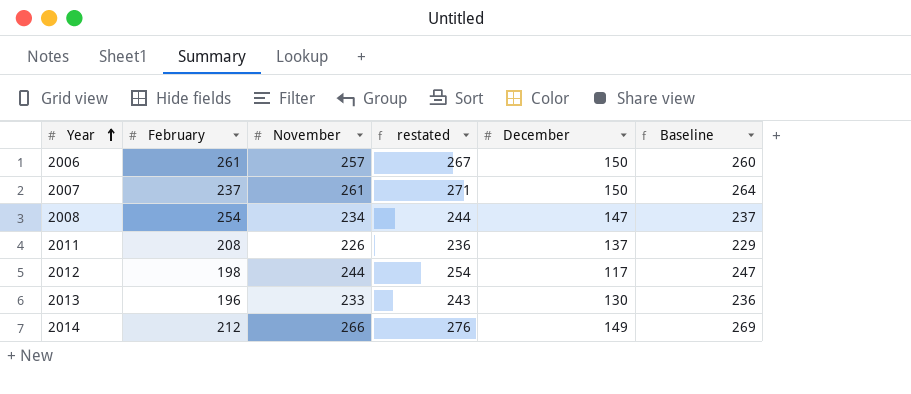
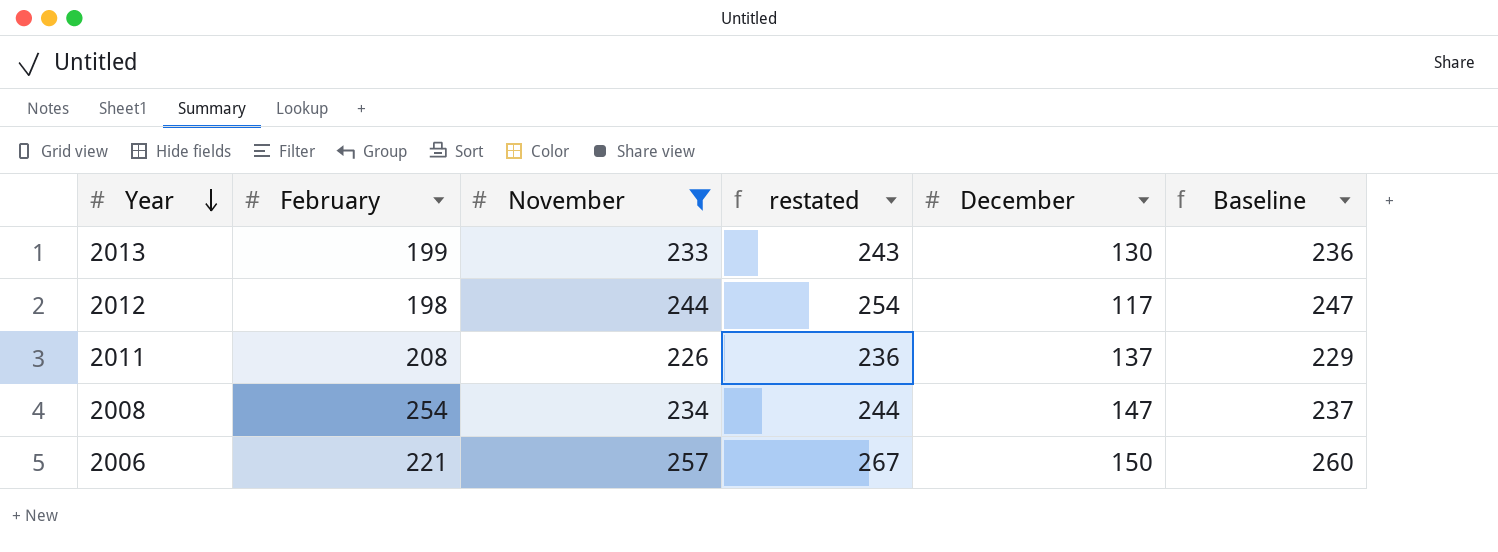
filter: none -> November <= 257
row order: Year ascending -> Year descending
2013 | February: 196 -> 199
2006 | February: 261 -> 221

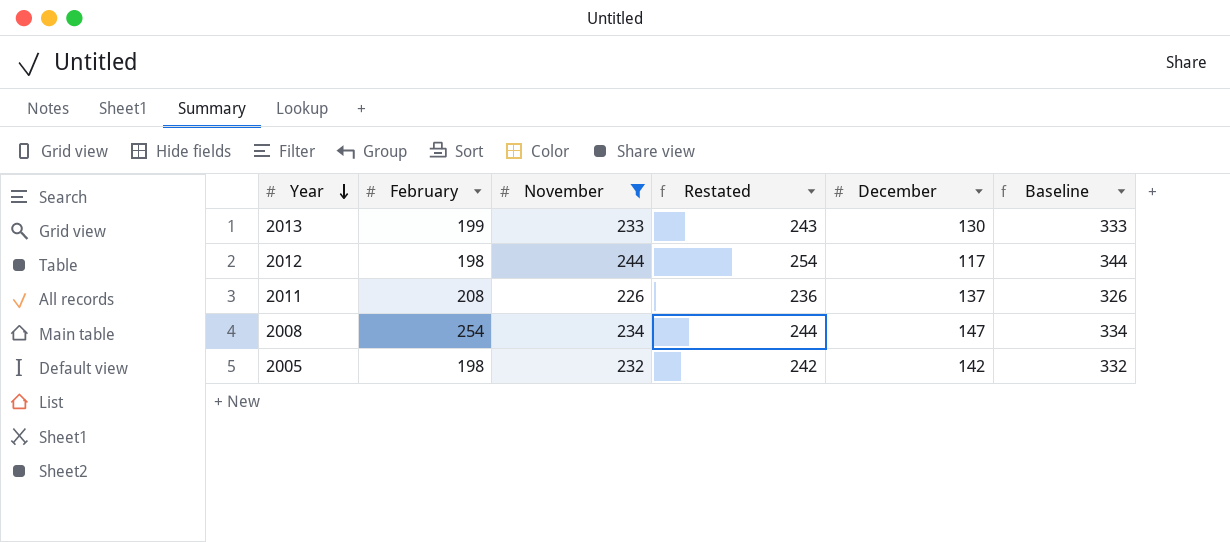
column name: restated -> Restated
column Baseline | formula: [November] + 3 -> [November] + 100
row 2006: 221 | 257 | 267 | 150 | 260 -> none
row 2005: none -> 198 | 232 | 242 | 142 | 332

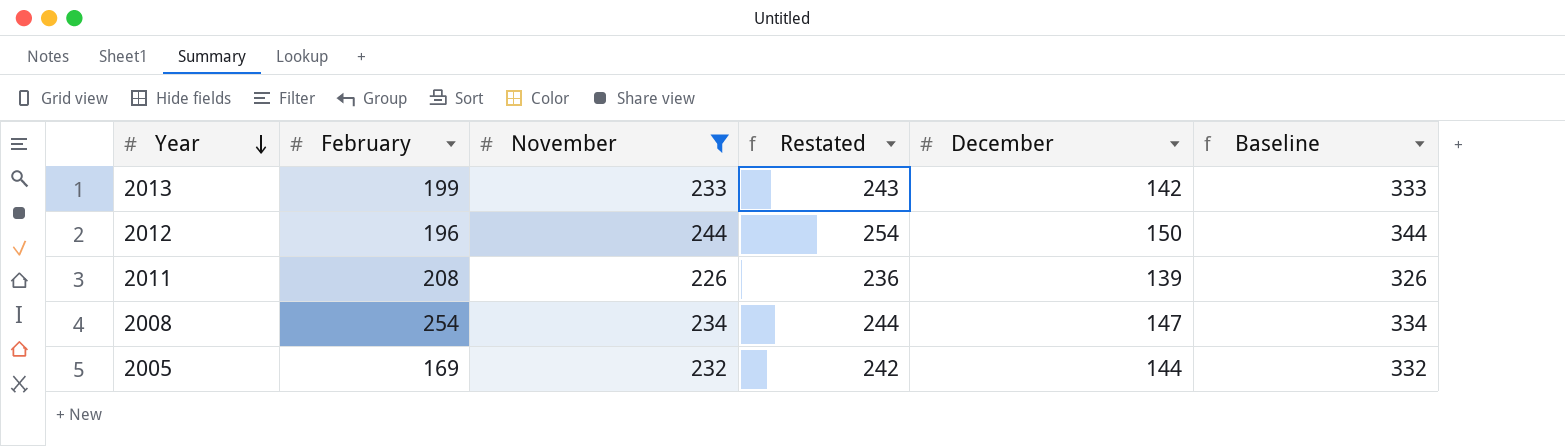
2013 | December: 130 -> 142
2012 | February: 198 -> 196
2012 | December: 117 -> 150
2011 | December: 137 -> 139
2005 | February: 198 -> 169
2005 | December: 142 -> 144

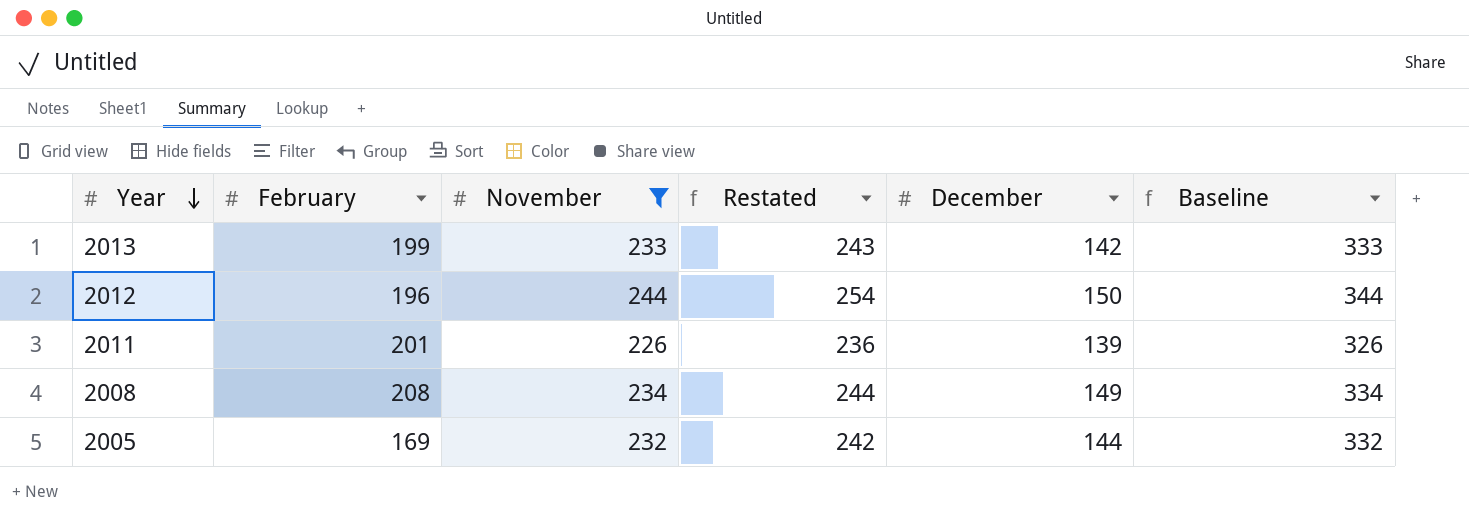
2011 | February: 208 -> 201
2008 | February: 254 -> 208
2008 | December: 147 -> 149

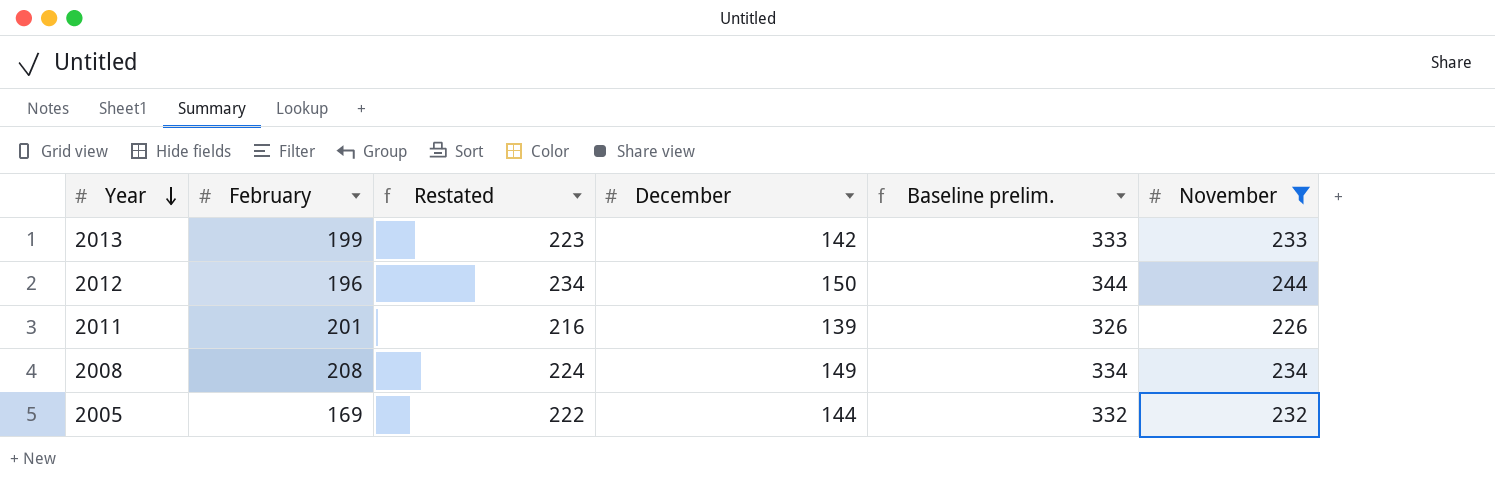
column Restated | formula: [November] + 10 -> [November] - 10
column name: Baseline -> Baseline prelim.
column November | position: 3 -> 6

